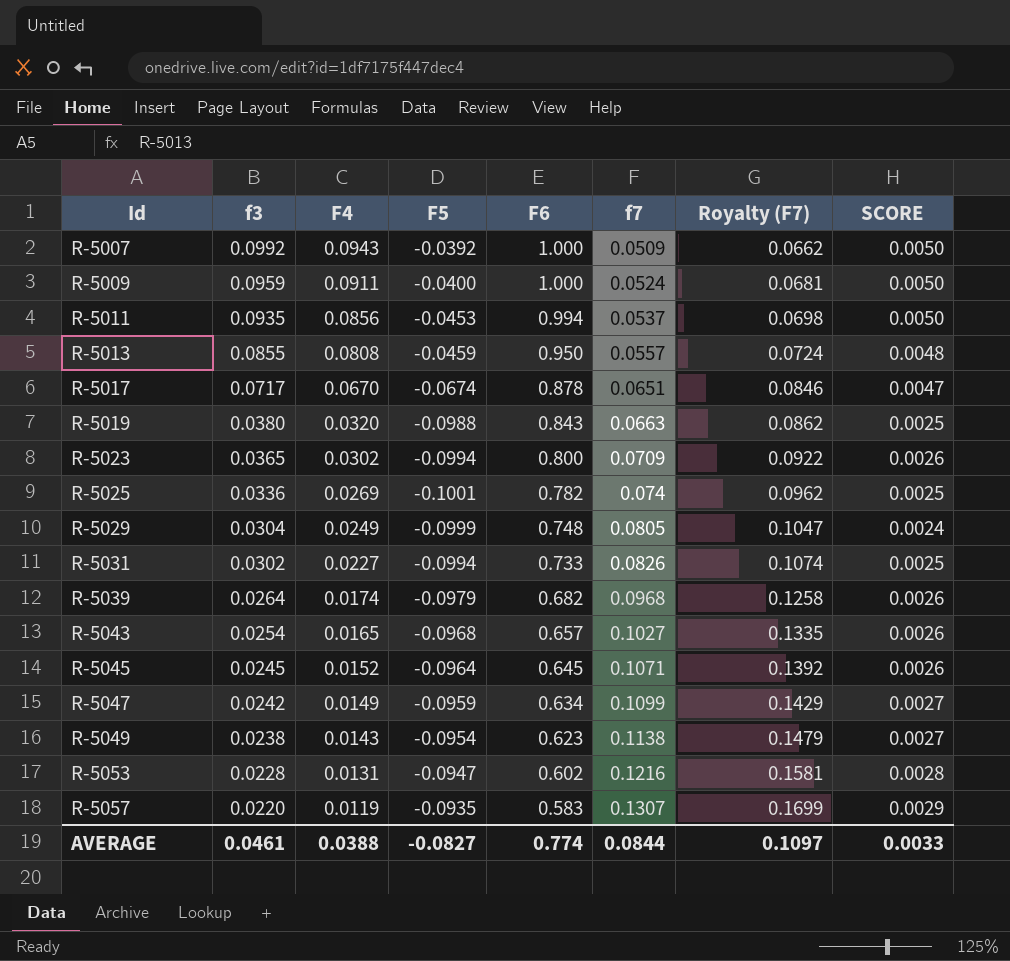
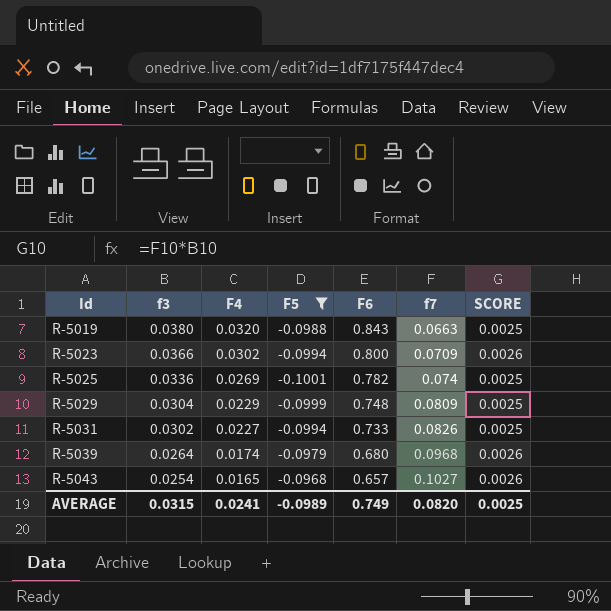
filter: none -> F5 <= -0.0968
column Royalty (F7) | formula: [f7] * 1.3 -> none
R-5023 | f3: 0.0365 -> 0.0366
R-5029 | F4: 0.0249 -> 0.0229
R-5029 | f7: 0.0805 -> 0.0809
R-5029 | SCORE: 0.0024 -> 0.0025
R-5039 | F6: 0.682 -> 0.680
AVERAGE | f3: 0.0461 -> 0.0315
AVERAGE | F4: 0.0388 -> 0.0241
AVERAGE | F5: -0.0827 -> -0.0989
AVERAGE | F6: 0.774 -> 0.749
AVERAGE | f7: 0.0844 -> 0.0820
AVERAGE | SCORE: 0.0033 -> 0.0025

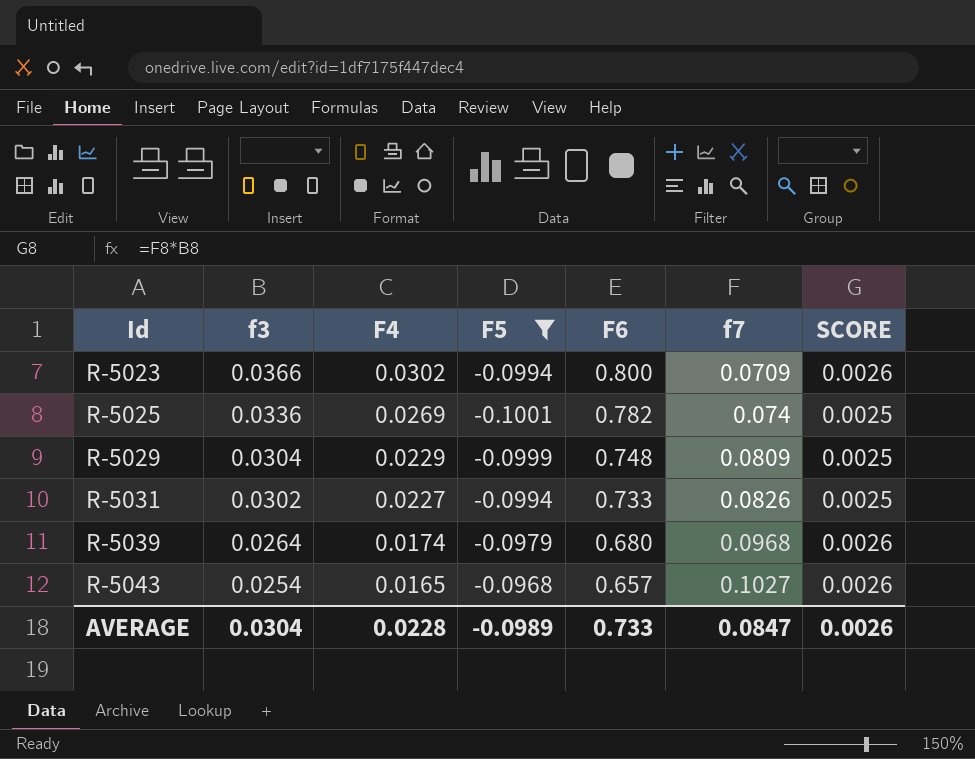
row R-5019: 0.0380 | 0.0320 | -0.0988 | 0.843 | 0.0663 | 0.0025 -> none
AVERAGE | f3: 0.0315 -> 0.0304
AVERAGE | F4: 0.0241 -> 0.0228
AVERAGE | F6: 0.749 -> 0.733
AVERAGE | f7: 0.0820 -> 0.0847
AVERAGE | SCORE: 0.0025 -> 0.0026

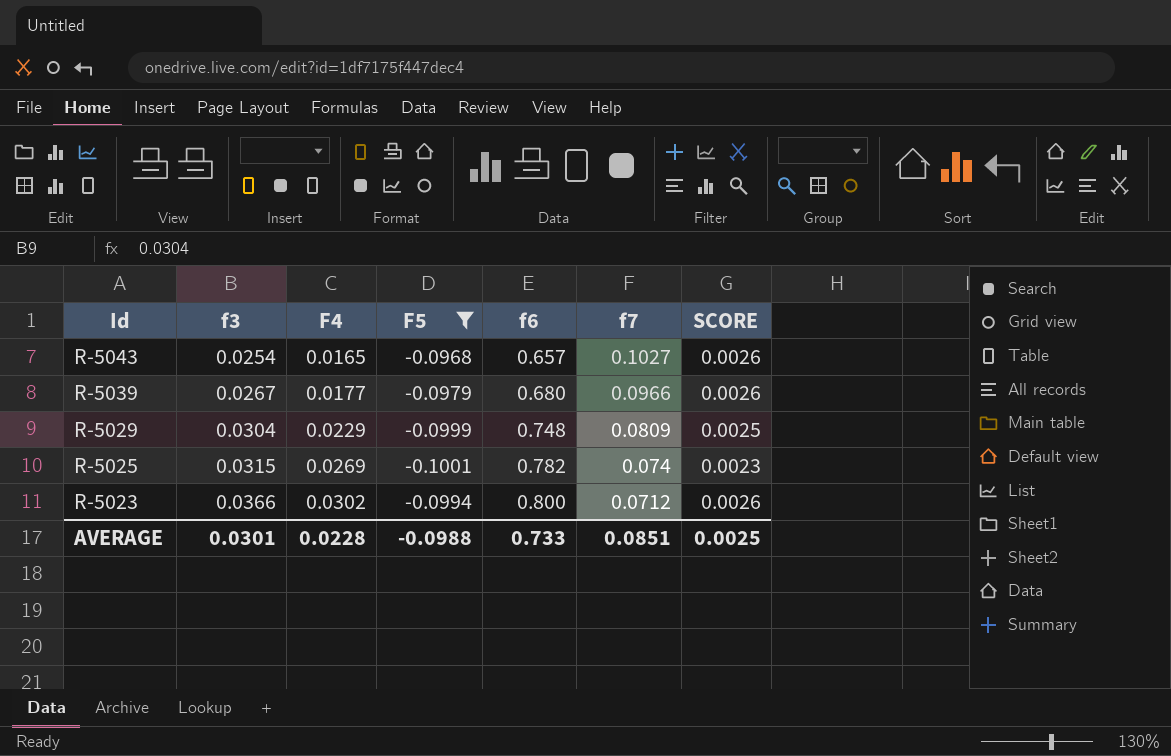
row order: Id ascending -> Id descending
column name: F6 -> f6
row R-5031: 0.0302 | 0.0227 | -0.0994 | 0.733 | 0.0826 | 0.0025 -> none
R-5039 | f3: 0.0264 -> 0.0267
R-5039 | F4: 0.0174 -> 0.0177
R-5039 | f7: 0.0968 -> 0.0966
R-5025 | f3: 0.0336 -> 0.0315
R-5025 | SCORE: 0.0025 -> 0.0023
R-5023 | f7: 0.0709 -> 0.0712
AVERAGE | f3: 0.0304 -> 0.0301
AVERAGE | F5: -0.0989 -> -0.0988
AVERAGE | f7: 0.0847 -> 0.0851
AVERAGE | SCORE: 0.0026 -> 0.0025

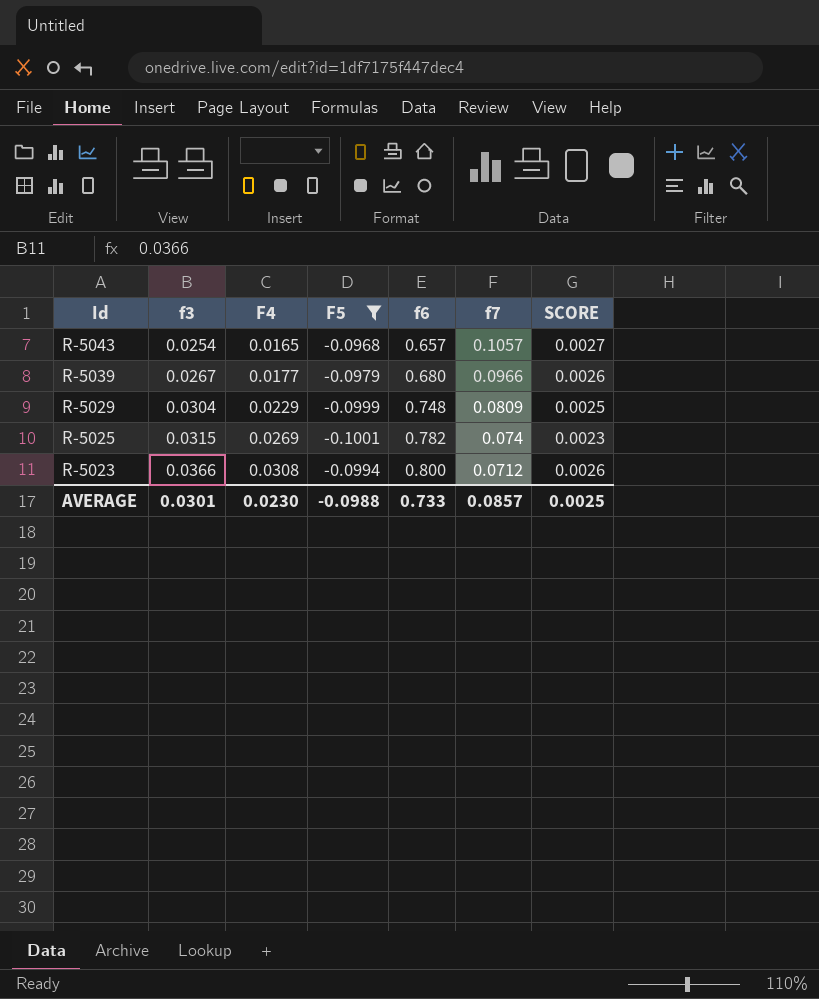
R-5043 | f7: 0.1027 -> 0.1057
R-5043 | SCORE: 0.0026 -> 0.0027
R-5023 | F4: 0.0302 -> 0.0308
AVERAGE | F4: 0.0228 -> 0.0230
AVERAGE | f7: 0.0851 -> 0.0857

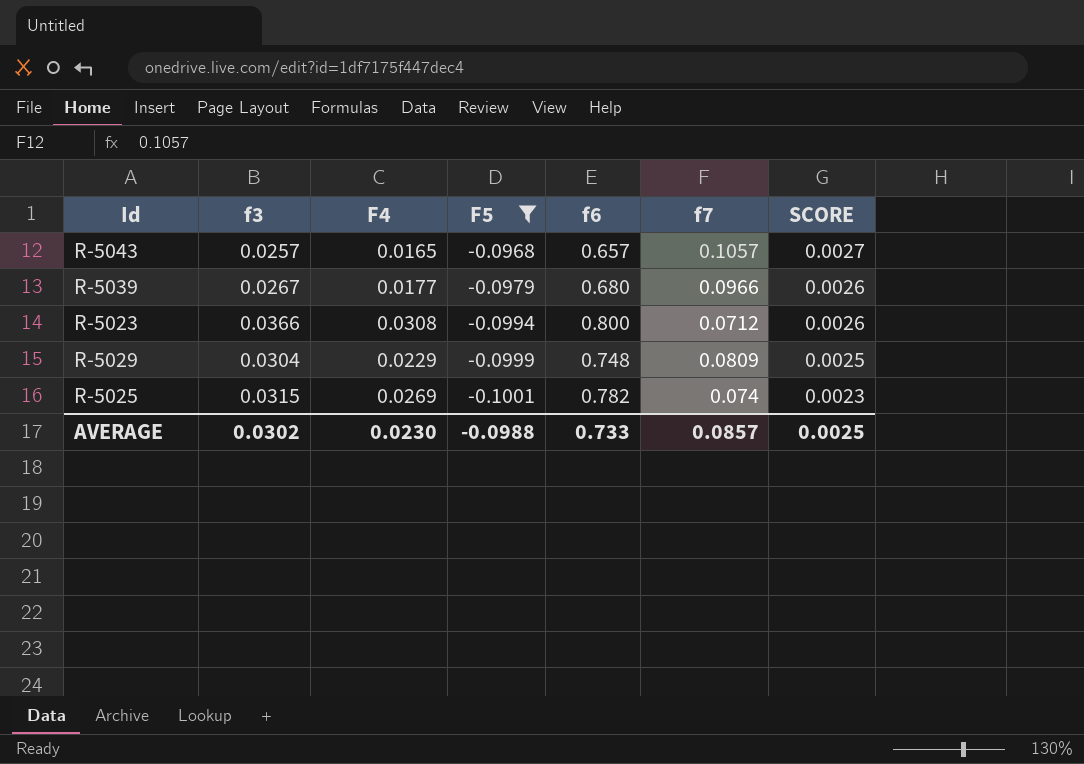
row order: Id descending -> F5 descending
R-5043 | f3: 0.0254 -> 0.0257
AVERAGE | f3: 0.0301 -> 0.0302

